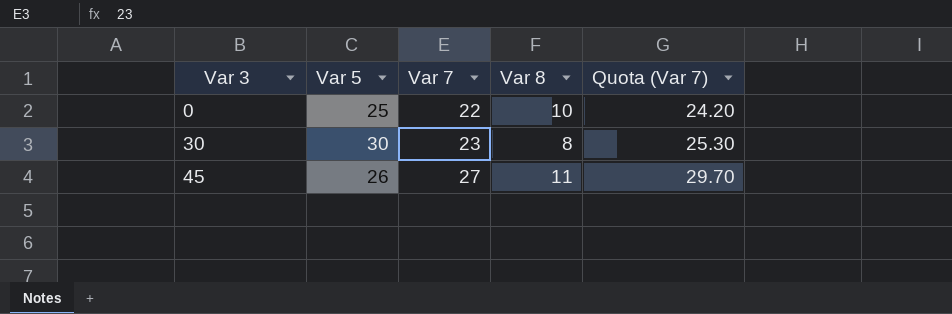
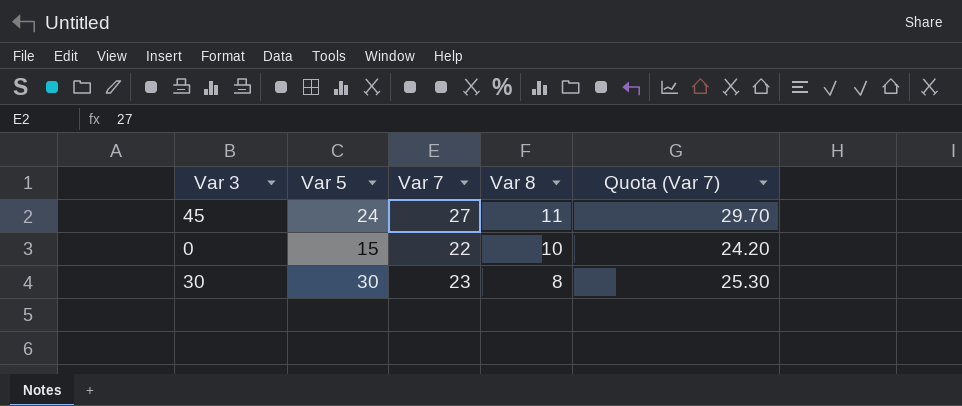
row order: Var 3 ascending -> Var 8 descending
45 | Var 5: 26 -> 24
0 | Var 5: 25 -> 15

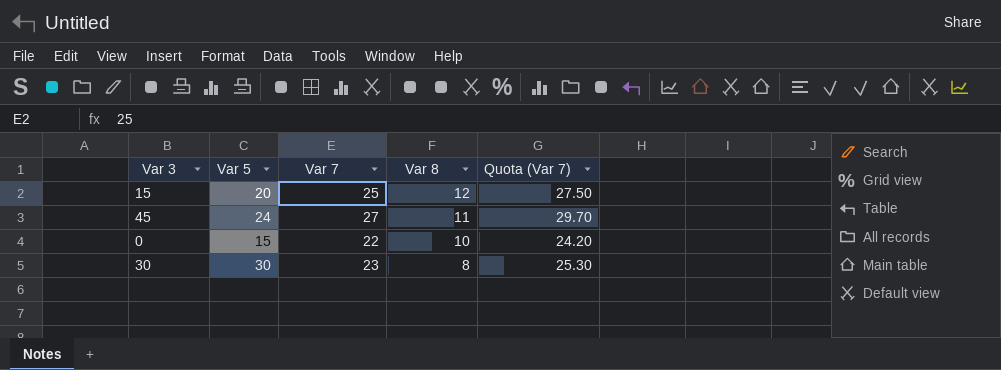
row 15: none -> 20 | 25 | 12 | 27.50

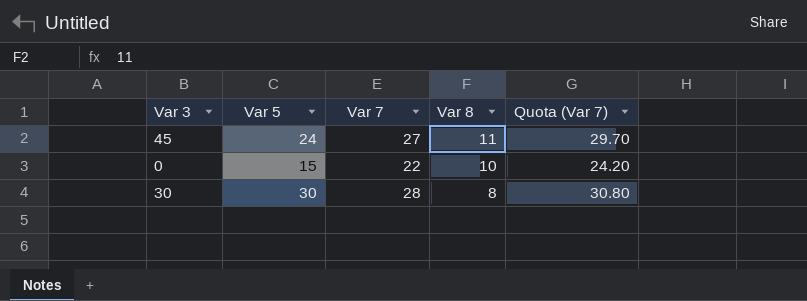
row 15: 20 | 25 | 12 | 27.50 -> none
30 | Var 7: 23 -> 28
30 | Quota (Var 7): 25.30 -> 30.80

